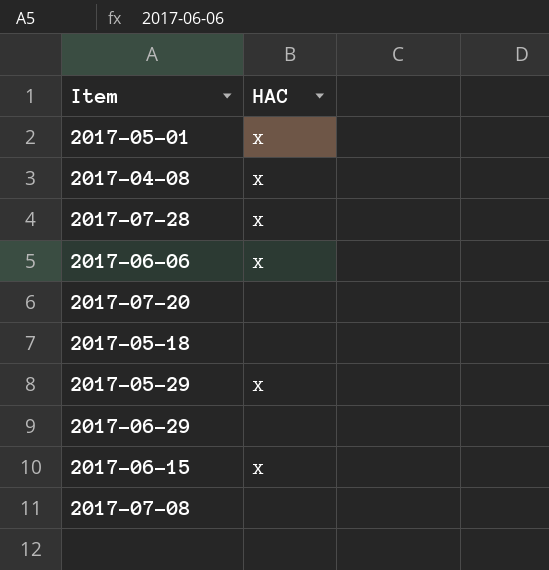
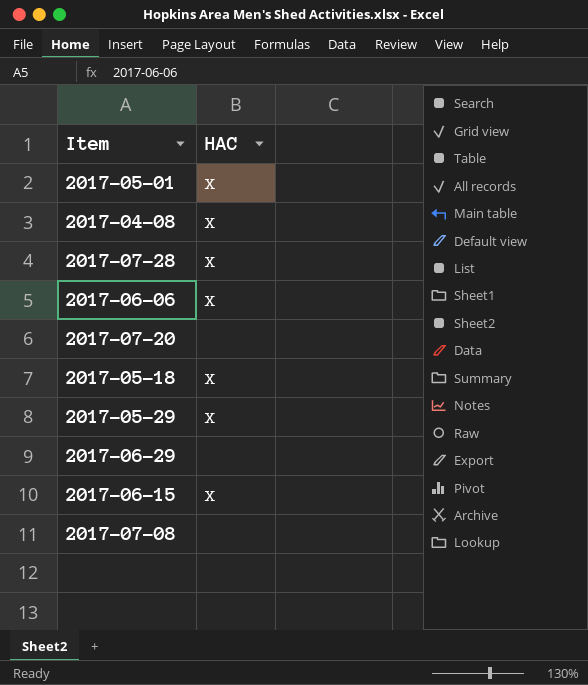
2017-05-18 | HAC: none -> x

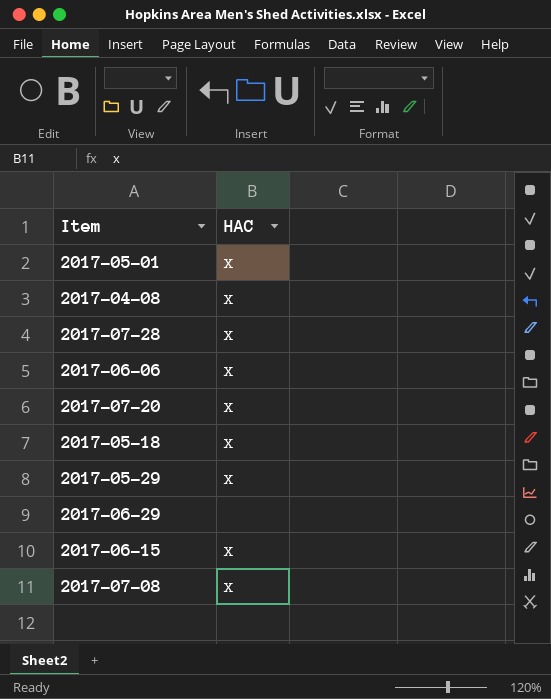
2017-07-20 | HAC: none -> x
2017-07-08 | HAC: none -> x

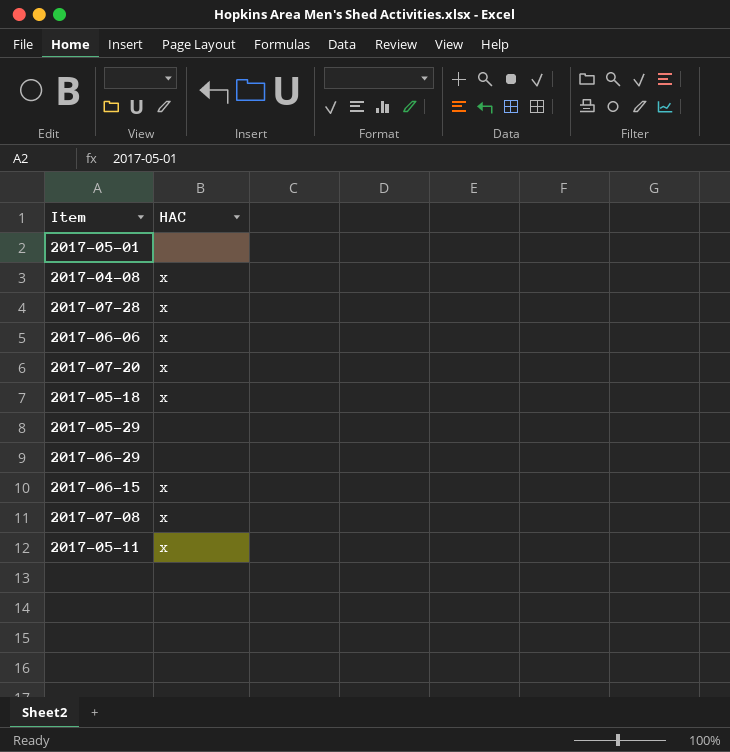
2017-05-01 | HAC: x -> none
2017-05-29 | HAC: x -> none
row 2017-05-11: none -> x

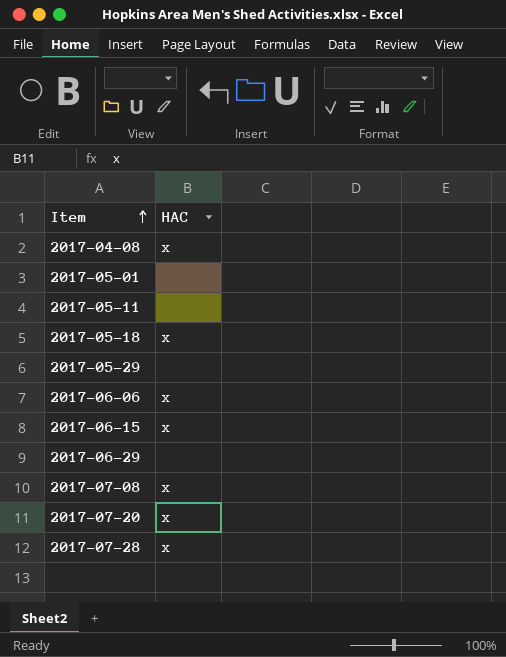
row order: none -> Item ascending
2017-05-11 | HAC: x -> none

